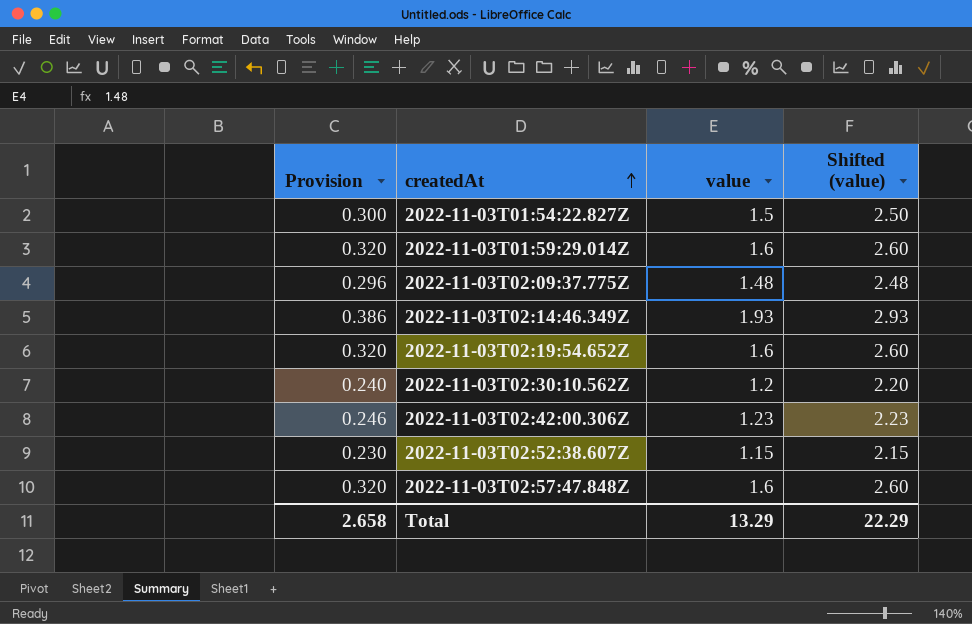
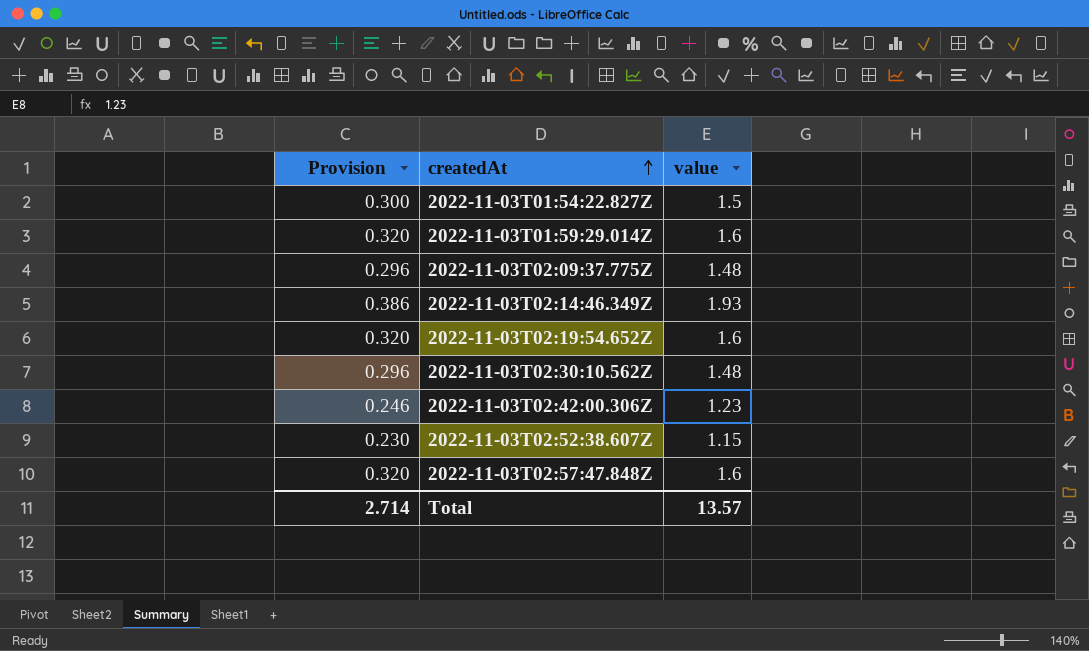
column Shifted (value) | formula: [value] + 1 -> none
2022-11-03T02:30:10.562Z | Provision: 0.240 -> 0.296
2022-11-03T02:30:10.562Z | value: 1.2 -> 1.48
Total | Provision: 2.658 -> 2.714
Total | value: 13.29 -> 13.57

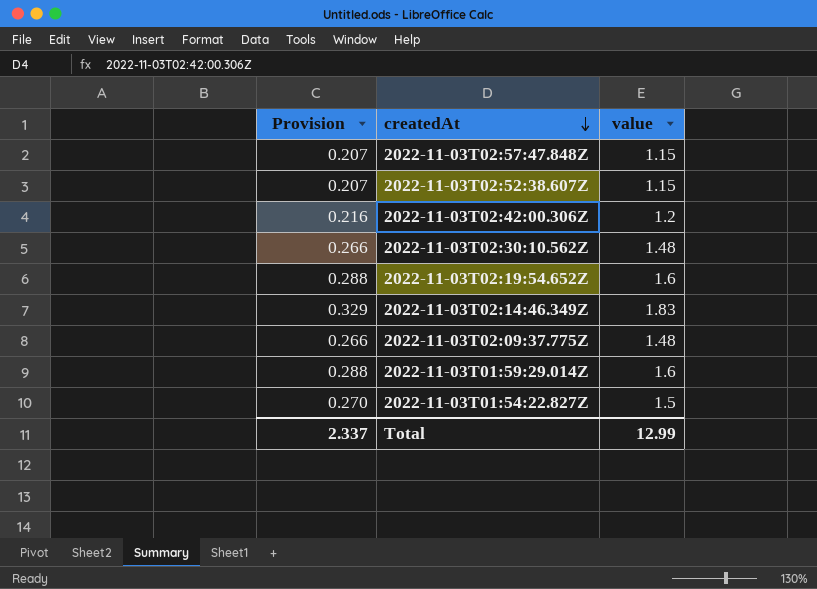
row order: createdAt ascending -> createdAt descending
column Provision | formula: [value] * 0.2 -> [value] * 0.18
2022-11-03T02:57:47.848Z | value: 1.6 -> 1.15
2022-11-03T02:42:00.306Z | value: 1.23 -> 1.2
2022-11-03T02:14:46.349Z | value: 1.93 -> 1.83
Total | Provision: 2.714 -> 2.337
Total | value: 13.57 -> 12.99

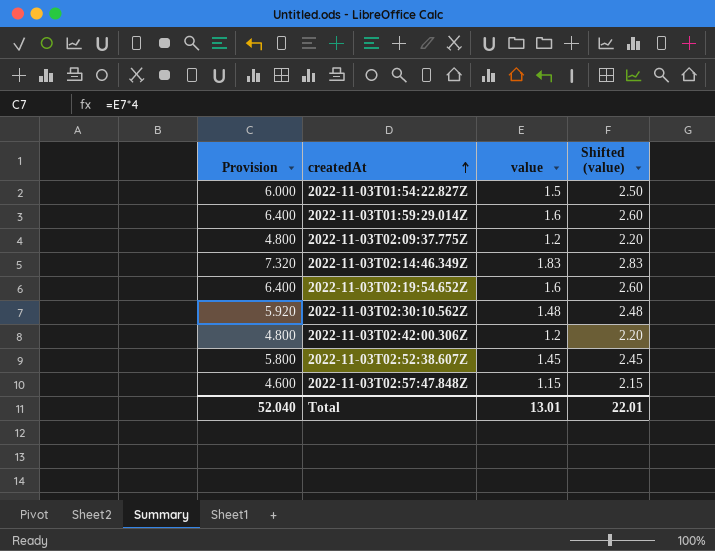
row order: createdAt descending -> createdAt ascending
column Provision | formula: [value] * 0.18 -> [value] * 4
column Shifted (value) | formula: none -> [value] + 1
2022-11-03T02:09:37.775Z | value: 1.48 -> 1.2
2022-11-03T02:52:38.607Z | value: 1.15 -> 1.45
Total | Provision: 2.337 -> 52.040
Total | value: 12.99 -> 13.01

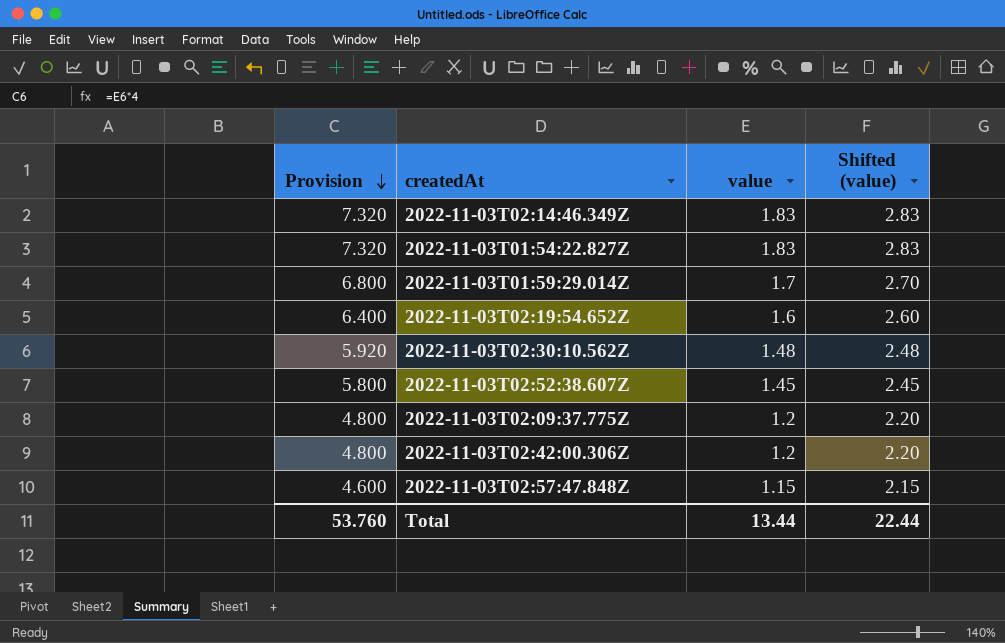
row order: createdAt ascending -> Provision descending
2022-11-03T01:54:22.827Z | Provision: 6.000 -> 7.320
2022-11-03T01:54:22.827Z | value: 1.5 -> 1.83
2022-11-03T01:54:22.827Z | Shifted (value): 2.50 -> 2.83
2022-11-03T01:59:29.014Z | Provision: 6.400 -> 6.800
2022-11-03T01:59:29.014Z | value: 1.6 -> 1.7
2022-11-03T01:59:29.014Z | Shifted (value): 2.60 -> 2.70
Total | Provision: 52.040 -> 53.760
Total | value: 13.01 -> 13.44
Total | Shifted (value): 22.01 -> 22.44

